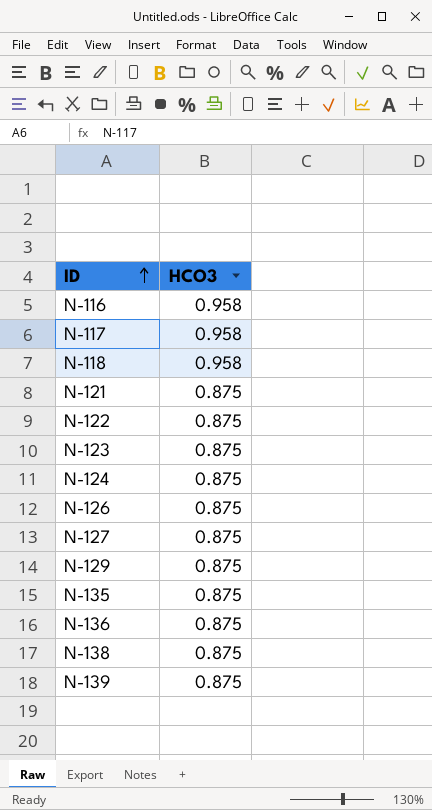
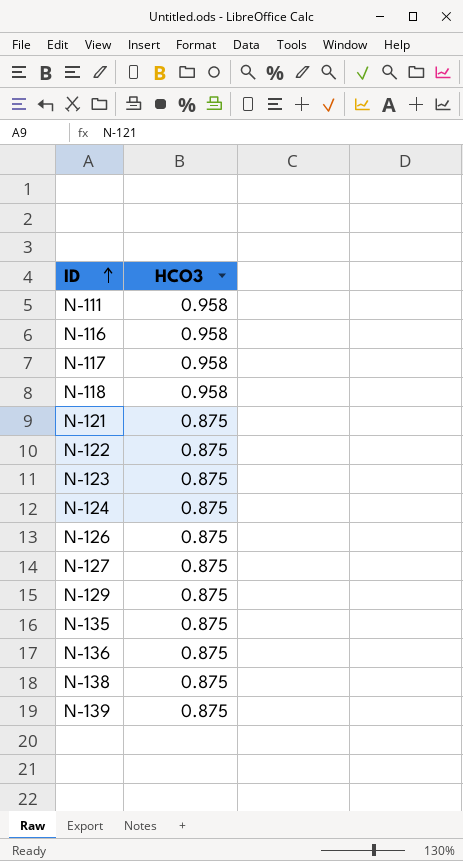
row N-111: none -> 0.958

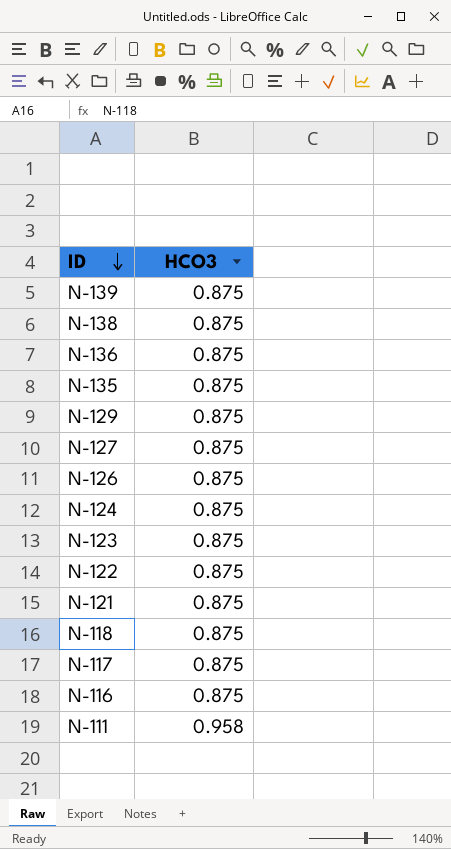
row order: ID ascending -> ID descending
N-118 | HCO3: 0.958 -> 0.875
N-117 | HCO3: 0.958 -> 0.875
N-116 | HCO3: 0.958 -> 0.875

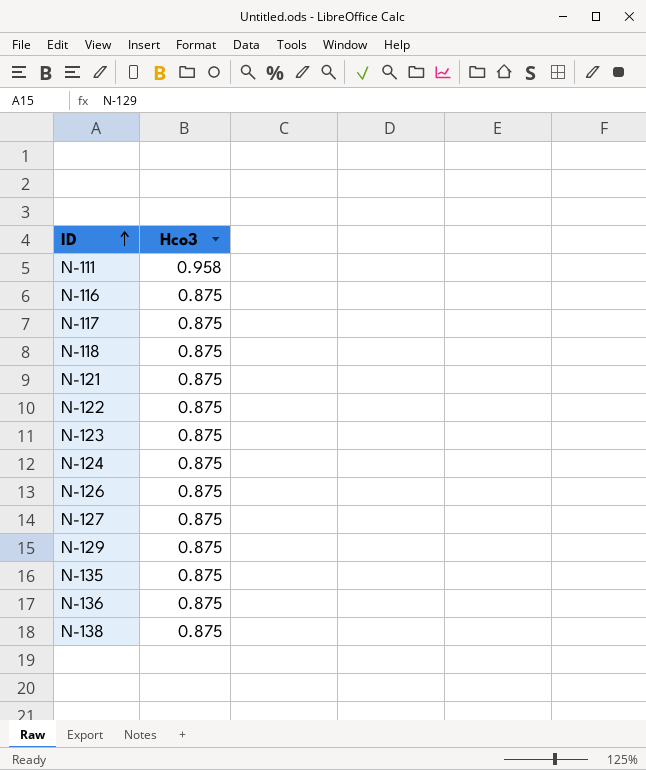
row order: ID descending -> ID ascending
column name: HCO3 -> Hco3
row N-139: 0.875 -> none

